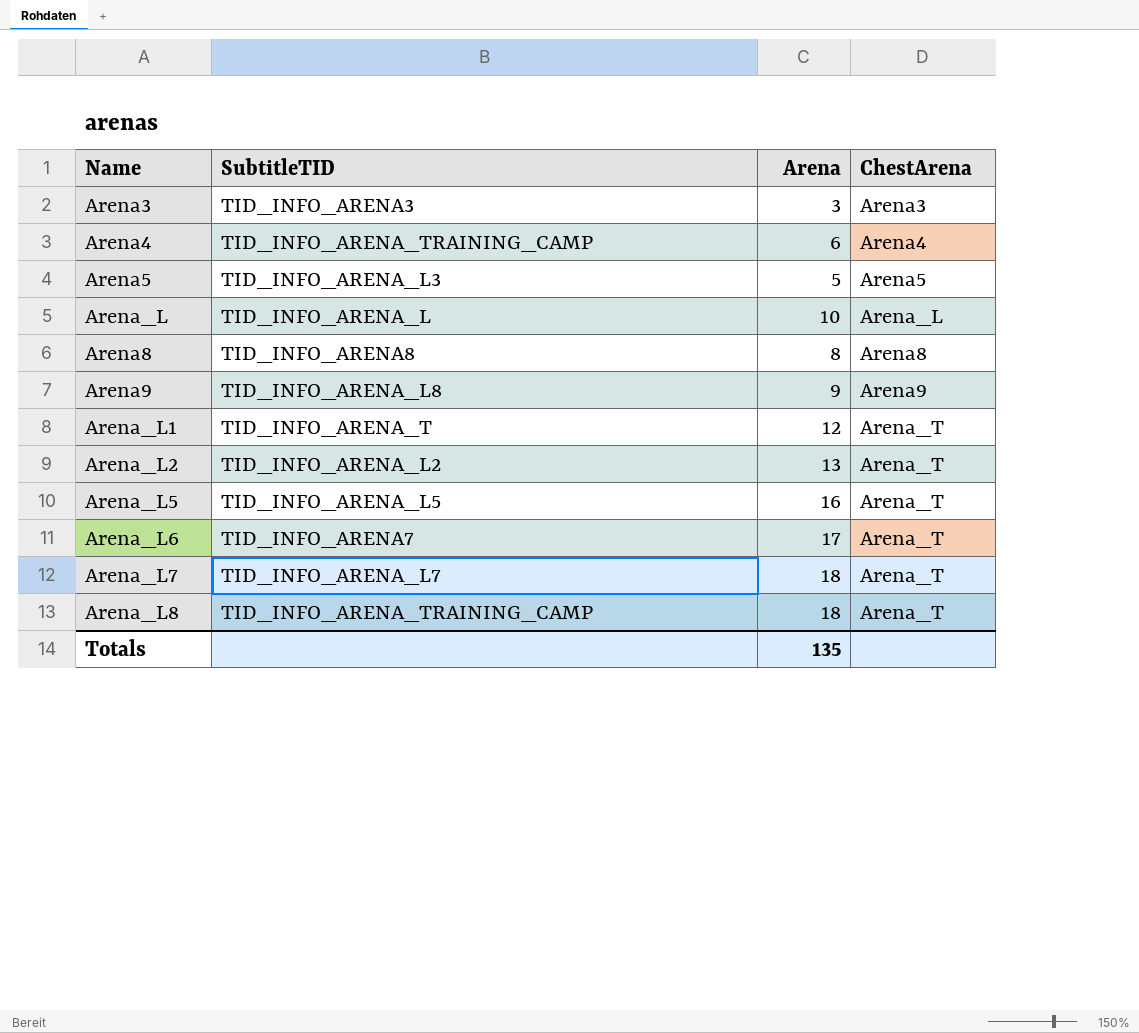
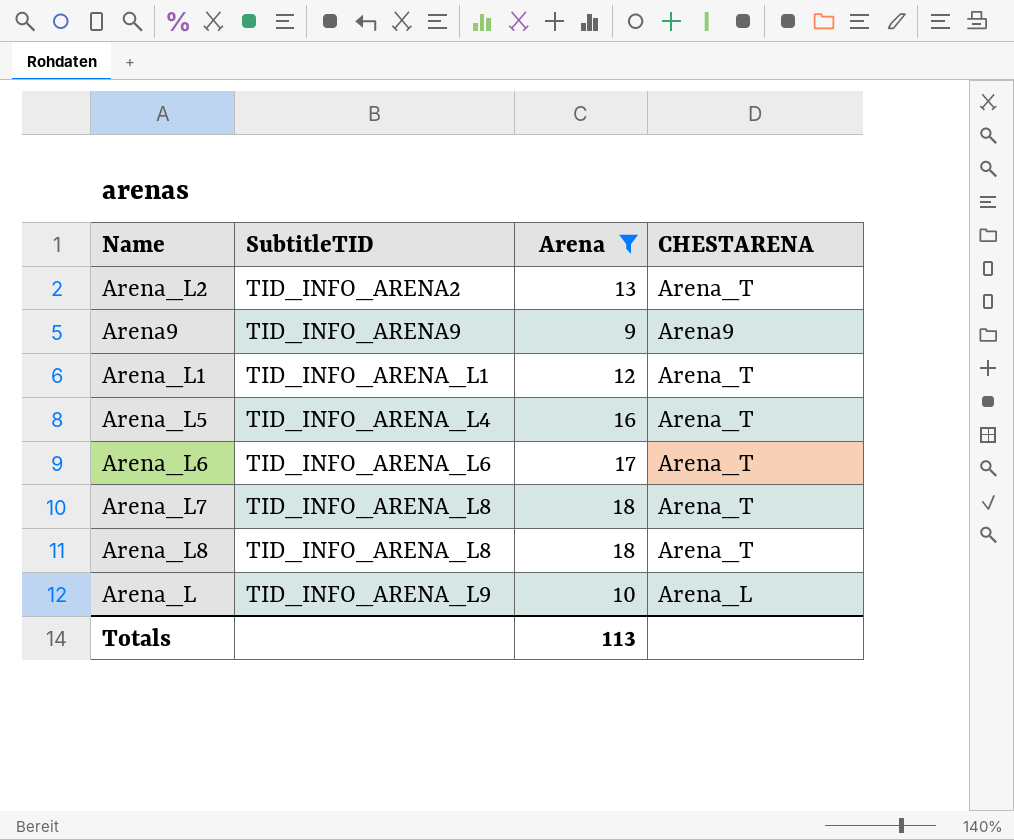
filter: none -> Arena >= 9
row order: none -> SubtitleTID ascending
column name: ChestArena -> CHESTARENA
Arena_L2 | SubtitleTID: TID_INFO_ARENA_L2 -> TID_INFO_ARENA2
Arena9 | SubtitleTID: TID_INFO_ARENA_L8 -> TID_INFO_ARENA9
Arena_L1 | SubtitleTID: TID_INFO_ARENA_T -> TID_INFO_ARENA_L1
Arena_L5 | SubtitleTID: TID_INFO_ARENA_L5 -> TID_INFO_ARENA_L4
Arena_L6 | SubtitleTID: TID_INFO_ARENA7 -> TID_INFO_ARENA_L6
Arena_L7 | SubtitleTID: TID_INFO_ARENA_L7 -> TID_INFO_ARENA_L8
Arena_L8 | SubtitleTID: TID_INFO_ARENA_TRAINING_CAMP -> TID_INFO_ARENA_L8
Arena_L | SubtitleTID: TID_INFO_ARENA_L -> TID_INFO_ARENA_L9
Totals | Arena: 135 -> 113

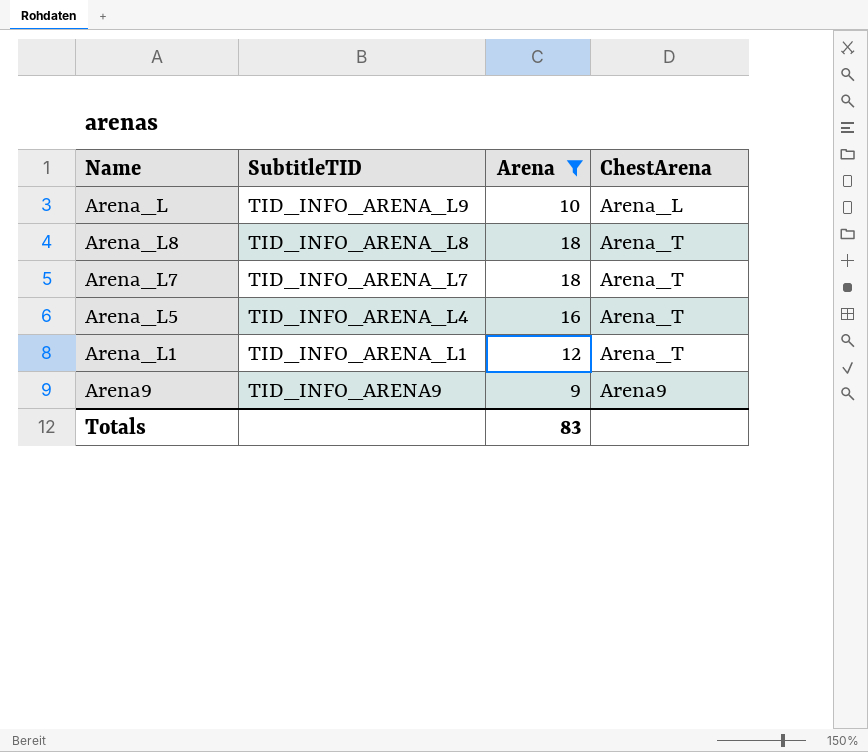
row order: SubtitleTID ascending -> SubtitleTID descending
column name: CHESTARENA -> ChestArena
row Arena_L2: TID_INFO_ARENA2 | 13 | Arena_T -> none
row Arena_L6: TID_INFO_ARENA_L6 | 17 | Arena_T -> none
Arena_L7 | SubtitleTID: TID_INFO_ARENA_L8 -> TID_INFO_ARENA_L7
Totals | Arena: 113 -> 83

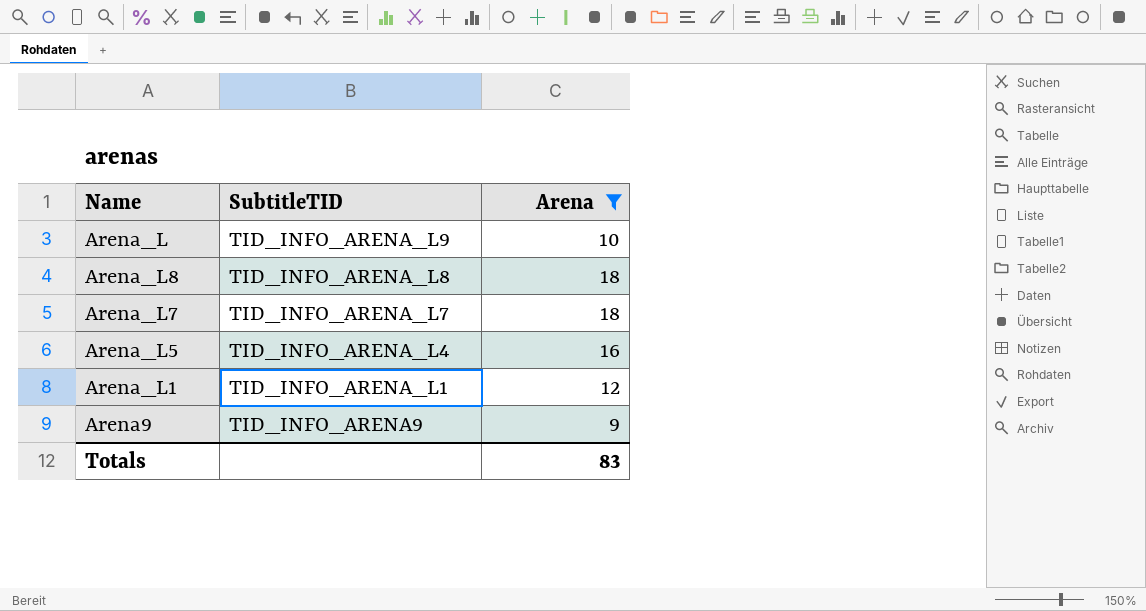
column ChestArena | position: 4 -> none

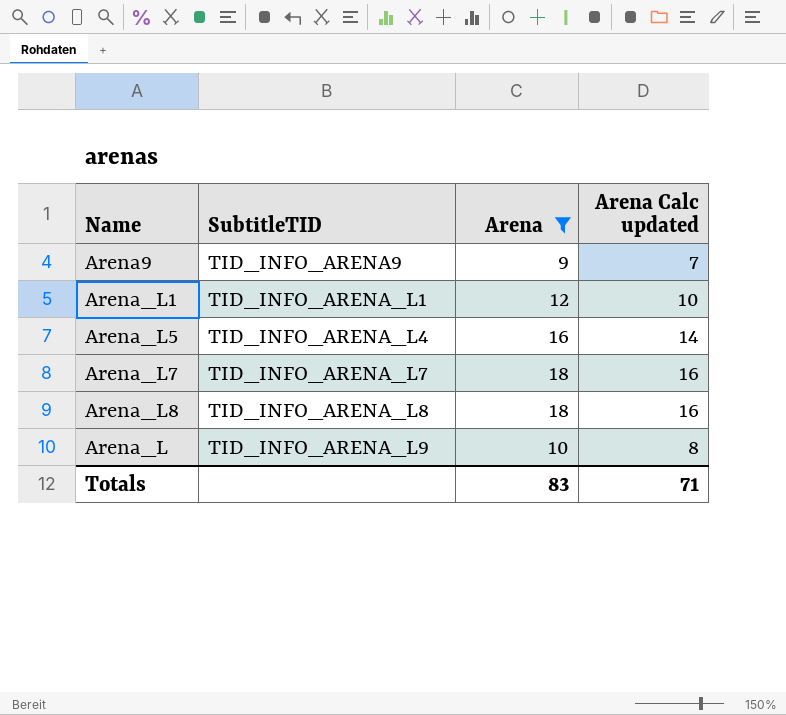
row order: SubtitleTID descending -> SubtitleTID ascending
column Arena Calc updated | formula: none -> [Arena] - 2

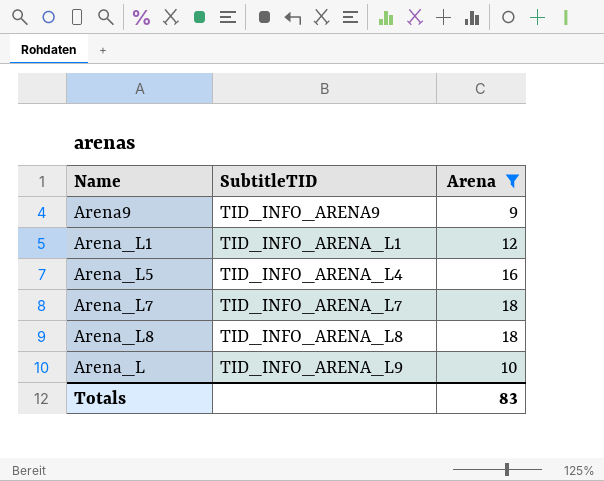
column Arena Calc updated | formula: [Arena] - 2 -> none

